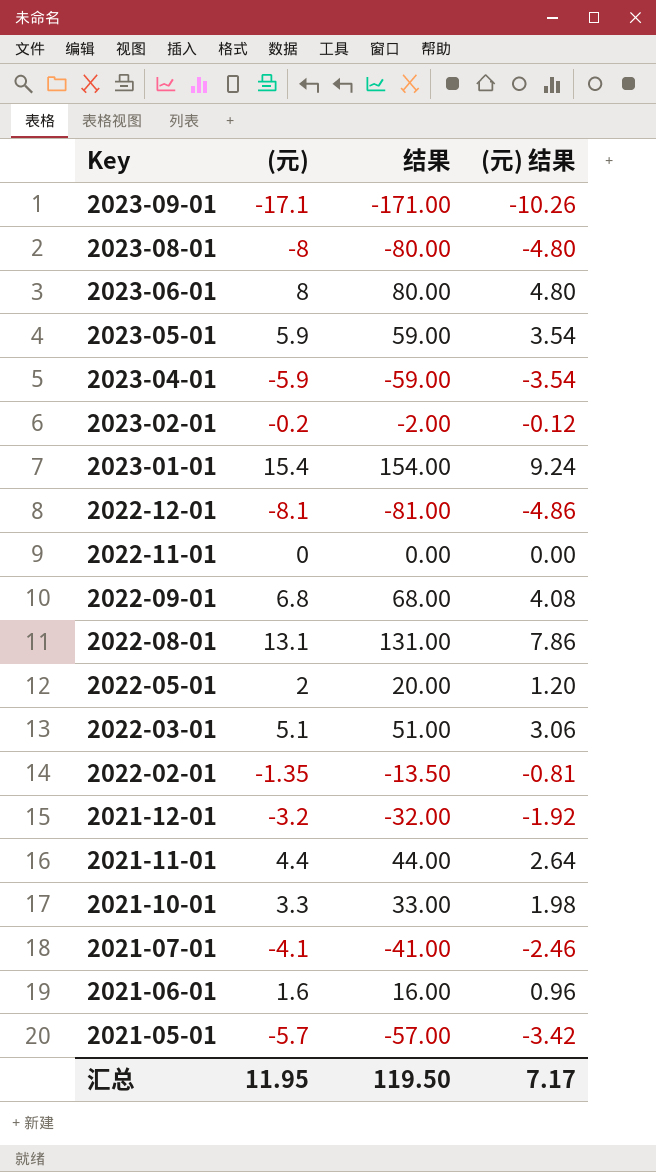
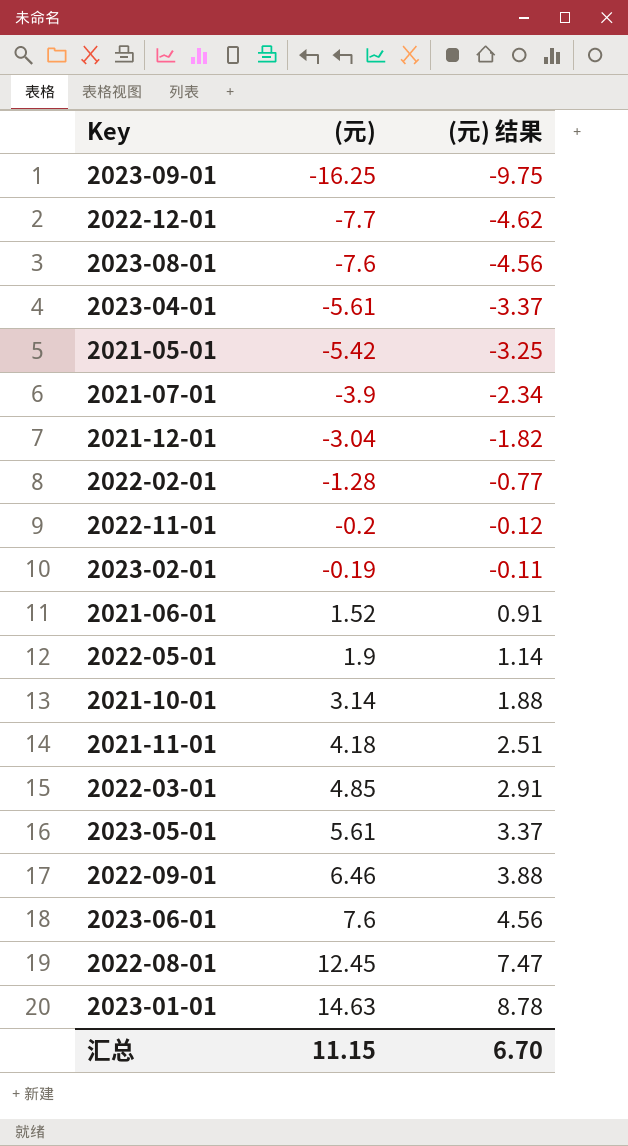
row order: Key descending -> (元) ascending
column 结果 | formula: [(元)] * 10 -> none
2023-09-01 | (元): -17.1 -> -16.25
2023-09-01 | (元) 结果: -10.26 -> -9.75
2022-12-01 | (元): -8.1 -> -7.7
2022-12-01 | (元) 结果: -4.86 -> -4.62
2023-08-01 | (元): -8 -> -7.6
2023-08-01 | (元) 结果: -4.80 -> -4.56
2023-04-01 | (元): -5.9 -> -5.61
2023-04-01 | (元) 结果: -3.54 -> -3.37
2021-05-01 | (元): -5.7 -> -5.42
2021-05-01 | (元) 结果: -3.42 -> -3.25
2021-07-01 | (元): -4.1 -> -3.9
2021-07-01 | (元) 结果: -2.46 -> -2.34
2021-12-01 | (元): -3.2 -> -3.04
2021-12-01 | (元) 结果: -1.92 -> -1.82
2022-02-01 | (元): -1.35 -> -1.28
2022-02-01 | (元) 结果: -0.81 -> -0.77
2022-11-01 | (元): 0 -> -0.2
2022-11-01 | (元) 结果: 0.00 -> -0.12
2023-02-01 | (元): -0.2 -> -0.19
2023-02-01 | (元) 结果: -0.12 -> -0.11
2021-06-01 | (元): 1.6 -> 1.52
2021-06-01 | (元) 结果: 0.96 -> 0.91
2022-05-01 | (元): 2 -> 1.9
2022-05-01 | (元) 结果: 1.20 -> 1.14
2021-10-01 | (元): 3.3 -> 3.14
2021-10-01 | (元) 结果: 1.98 -> 1.88
2021-11-01 | (元): 4.4 -> 4.18
2021-11-01 | (元) 结果: 2.64 -> 2.51
2022-03-01 | (元): 5.1 -> 4.85
2022-03-01 | (元) 结果: 3.06 -> 2.91
2023-05-01 | (元): 5.9 -> 5.61
2023-05-01 | (元) 结果: 3.54 -> 3.37
2022-09-01 | (元): 6.8 -> 6.46
2022-09-01 | (元) 结果: 4.08 -> 3.88
2023-06-01 | (元): 8 -> 7.6
2023-06-01 | (元) 结果: 4.80 -> 4.56
2022-08-01 | (元): 13.1 -> 12.45
2022-08-01 | (元) 结果: 7.86 -> 7.47
2023-01-01 | (元): 15.4 -> 14.63
2023-01-01 | (元) 结果: 9.24 -> 8.78
汇总 | (元): 11.95 -> 11.15
汇总 | (元) 结果: 7.17 -> 6.70

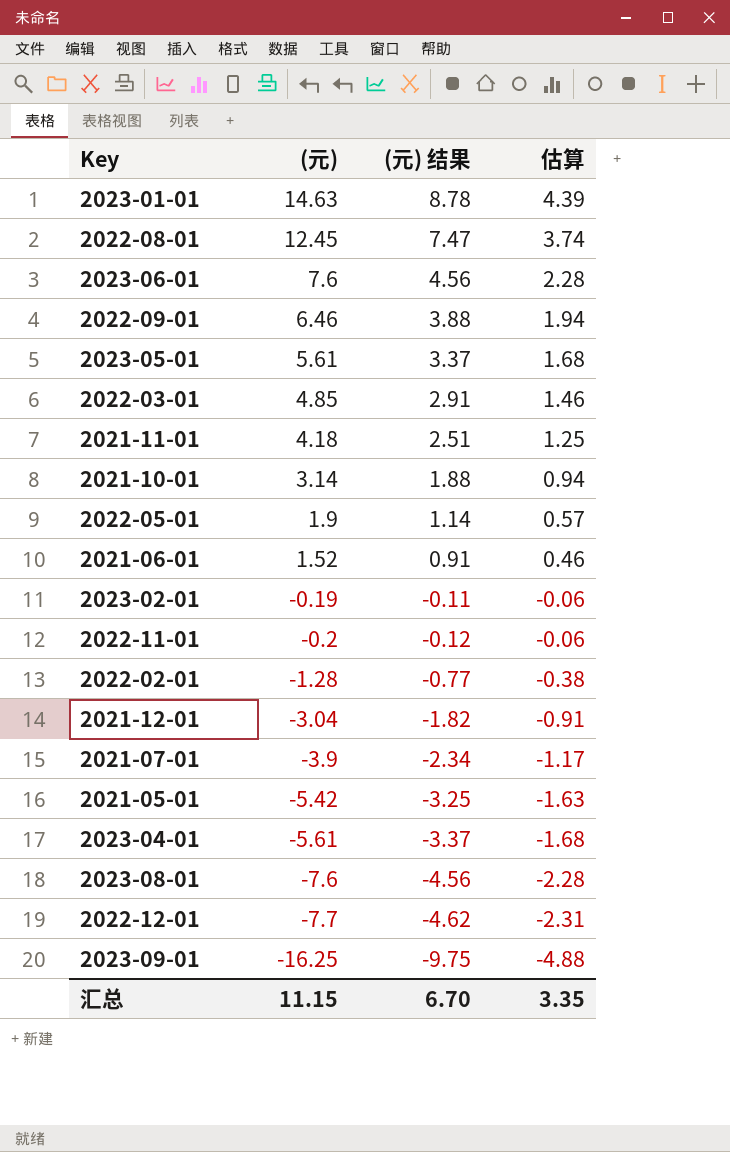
row order: (元) ascending -> (元) descending
column 估算 | formula: none -> [(元)] * 0.3

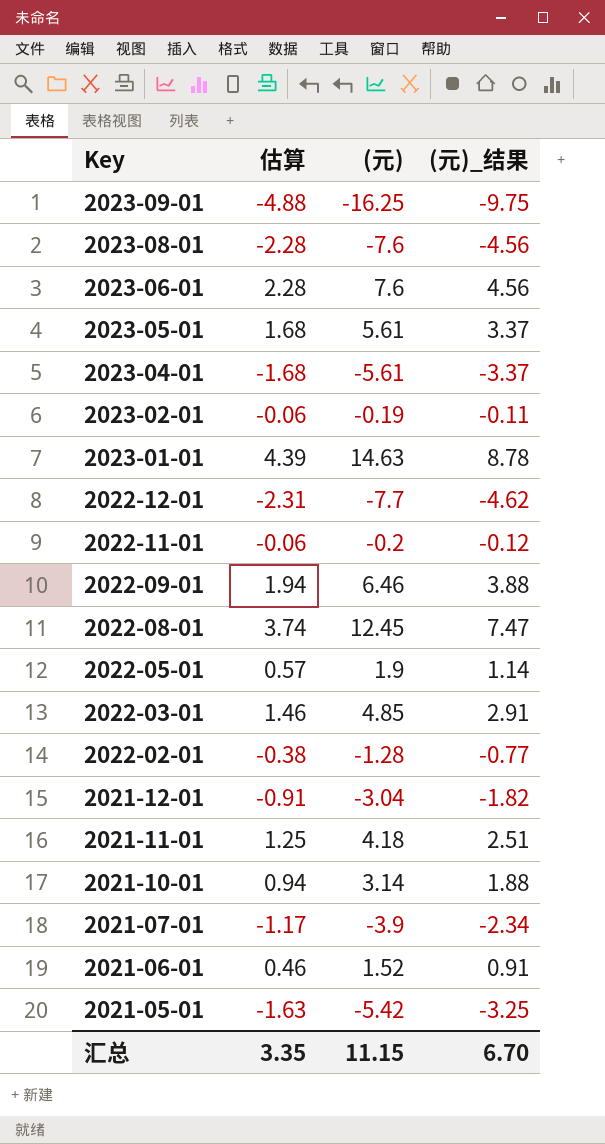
row order: (元) descending -> Key descending
column 估算 | position: 4 -> 2
column name: (元) 结果 -> (元)_结果

